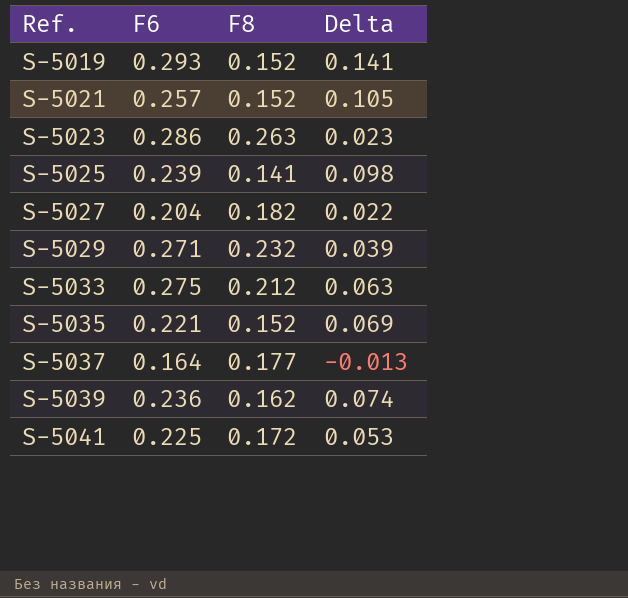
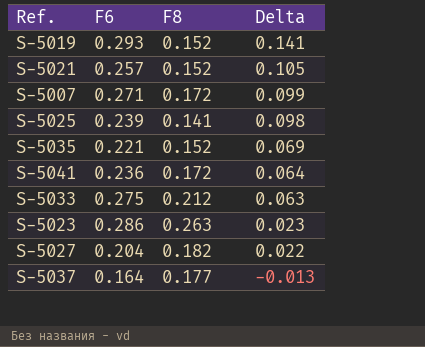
row order: Ref. ascending -> Delta descending
row S-5029: 0.271 | 0.232 | 0.039 -> none
row S-5039: 0.236 | 0.162 | 0.074 -> none
row S-5007: none -> 0.271 | 0.172 | 0.099
S-5041 | F6: 0.225 -> 0.236
S-5041 | Delta: 0.053 -> 0.064

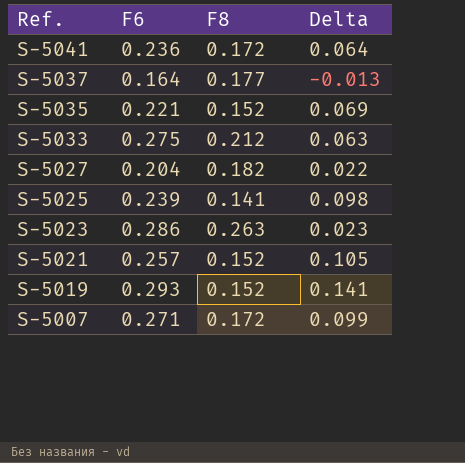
row order: Delta descending -> Ref. descending

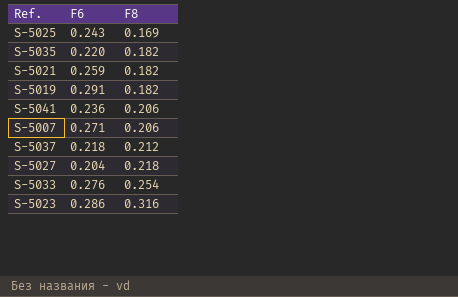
row order: Ref. descending -> F8 ascending
column Delta | formula: [F6] - [F8] -> none
S-5025 | F6: 0.239 -> 0.243
S-5025 | F8: 0.141 -> 0.169
S-5035 | F6: 0.221 -> 0.220
S-5035 | F8: 0.152 -> 0.182
S-5021 | F6: 0.257 -> 0.259
S-5021 | F8: 0.152 -> 0.182
S-5019 | F6: 0.293 -> 0.291
S-5019 | F8: 0.152 -> 0.182
S-5041 | F8: 0.172 -> 0.206
S-5007 | F8: 0.172 -> 0.206
S-5037 | F6: 0.164 -> 0.218
S-5037 | F8: 0.177 -> 0.212
S-5027 | F8: 0.182 -> 0.218
S-5033 | F6: 0.275 -> 0.276
S-5033 | F8: 0.212 -> 0.254
S-5023 | F8: 0.263 -> 0.316

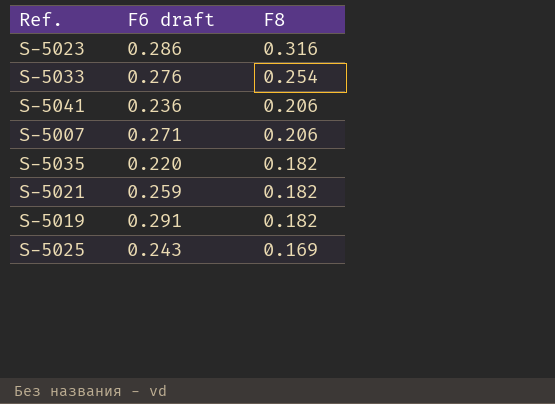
row order: F8 ascending -> F8 descending
column name: F6 -> F6 draft
row S-5037: 0.218 | 0.212 -> none
row S-5027: 0.204 | 0.218 -> none

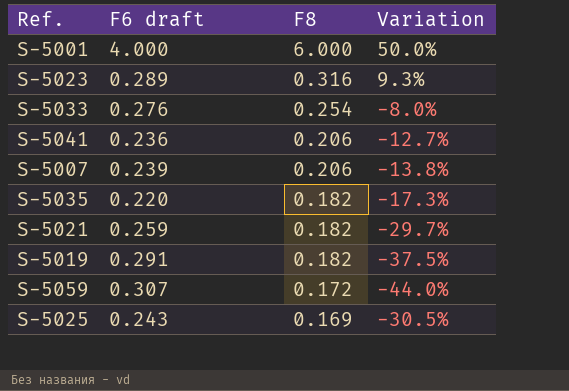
column Variation | formula: none -> ([F8] - [F6 draft]) / [F6 draft]
row S-5001: none -> 4.000 | 6.000 | 50.0%
S-5023 | F6 draft: 0.286 -> 0.289
S-5007 | F6 draft: 0.271 -> 0.239
row S-5059: none -> 0.307 | 0.172 | -44.0%

